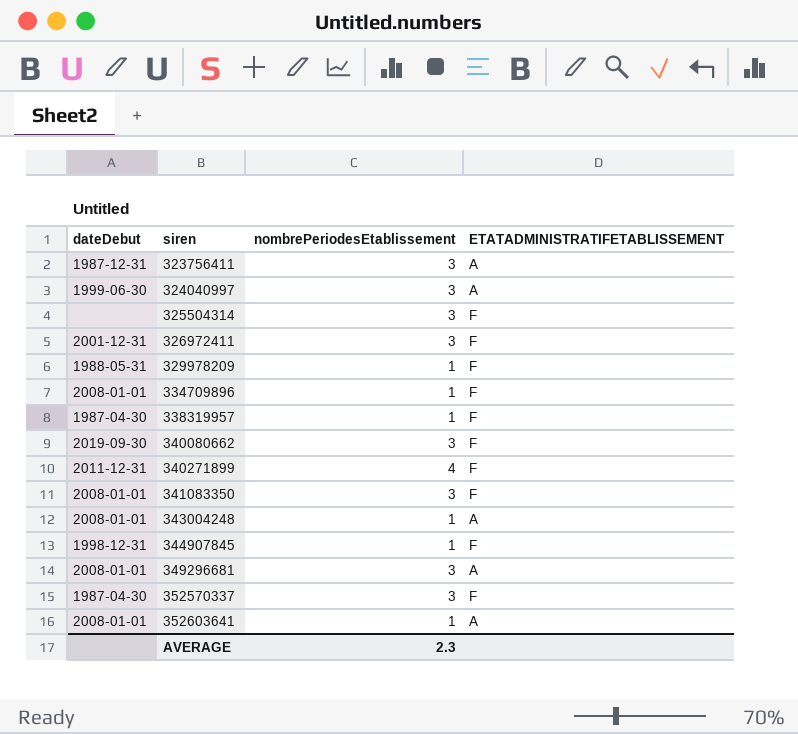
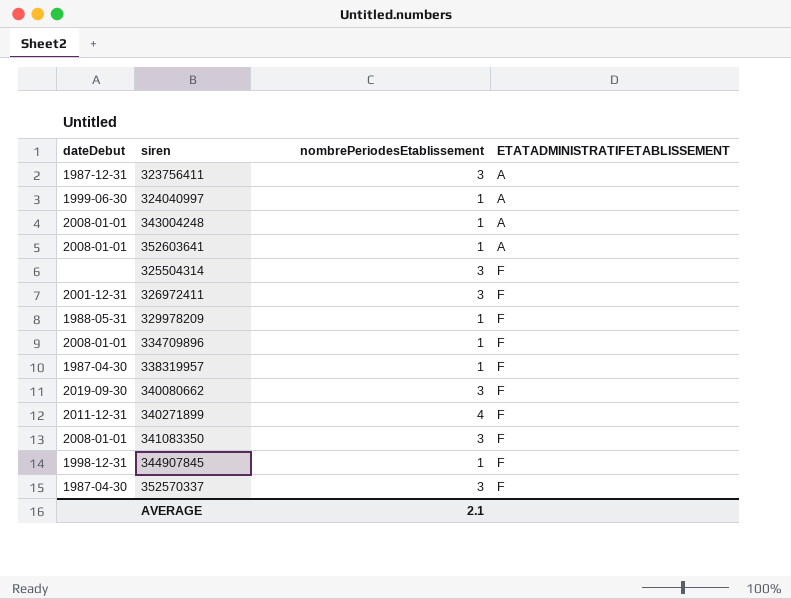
row order: siren ascending -> ETATADMINISTRATIFETABLISSEMENT ascending
row 349296681: 2008-01-01 | 3 | A -> none
324040997 | nombrePeriodesEtablissement: 3 -> 1
AVERAGE | nombrePeriodesEtablissement: 2.3 -> 2.1

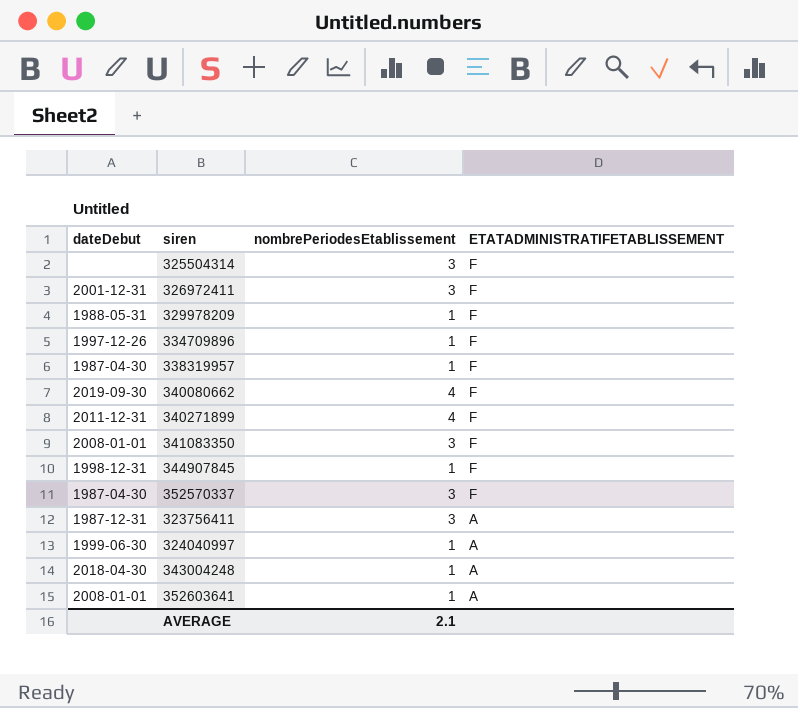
row order: ETATADMINISTRATIFETABLISSEMENT ascending -> ETATADMINISTRATIFETABLISSEMENT descending
334709896 | dateDebut: 2008-01-01 -> 1997-12-26
340080662 | nombrePeriodesEtablissement: 3 -> 4
343004248 | dateDebut: 2008-01-01 -> 2018-04-30

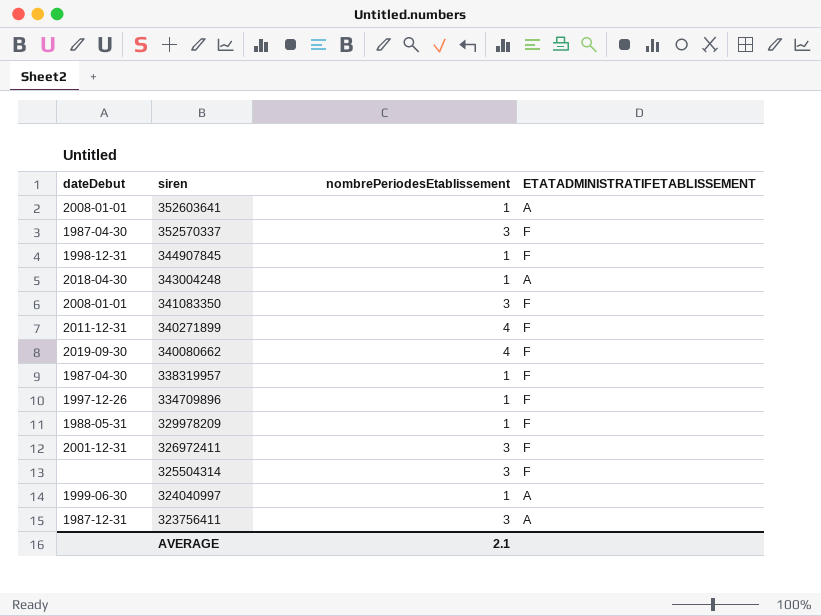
row order: ETATADMINISTRATIFETABLISSEMENT descending -> siren descending

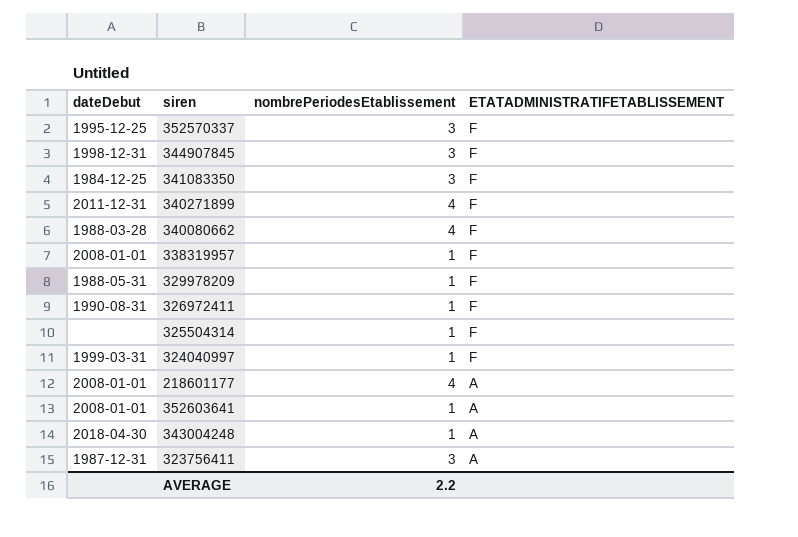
row order: siren descending -> ETATADMINISTRATIFETABLISSEMENT descending
row 334709896: 1997-12-26 | 1 | F -> none
352570337 | dateDebut: 1987-04-30 -> 1995-12-25
344907845 | nombrePeriodesEtablissement: 1 -> 3
341083350 | dateDebut: 2008-01-01 -> 1984-12-25
340080662 | dateDebut: 2019-09-30 -> 1988-03-28
338319957 | dateDebut: 1987-04-30 -> 2008-01-01
326972411 | dateDebut: 2001-12-31 -> 1990-08-31
326972411 | nombrePeriodesEtablissement: 3 -> 1
325504314 | nombrePeriodesEtablissement: 3 -> 1
324040997 | dateDebut: 1999-06-30 -> 1999-03-31
324040997 | ETATADMINISTRATIFETABLISSEMENT: A -> F
row 218601177: none -> 2008-01-01 | 4 | A
AVERAGE | nombrePeriodesEtablissement: 2.1 -> 2.2

